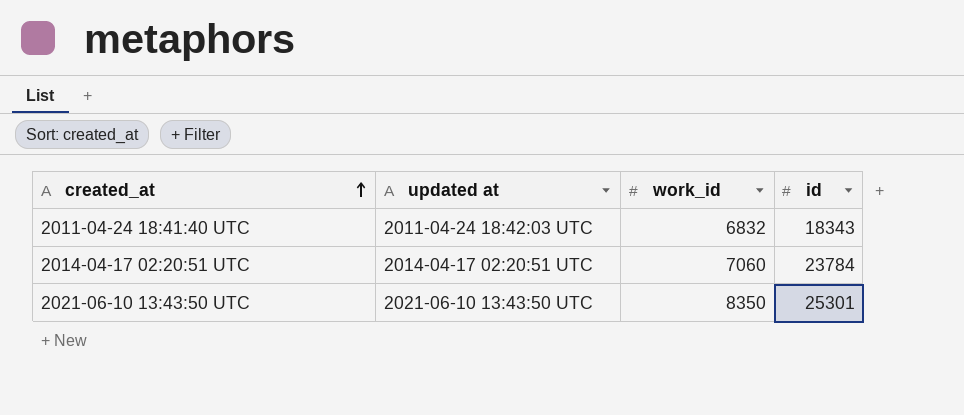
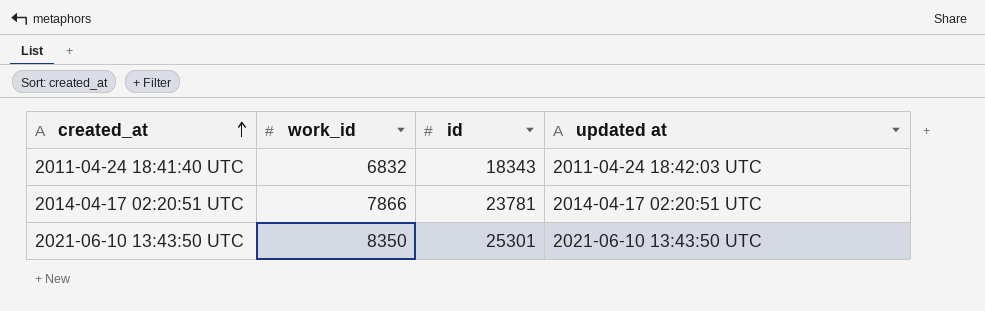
column updated at | position: 2 -> 4
2014-04-17 02:20:51 UTC | work_id: 7060 -> 7866
2014-04-17 02:20:51 UTC | id: 23784 -> 23781

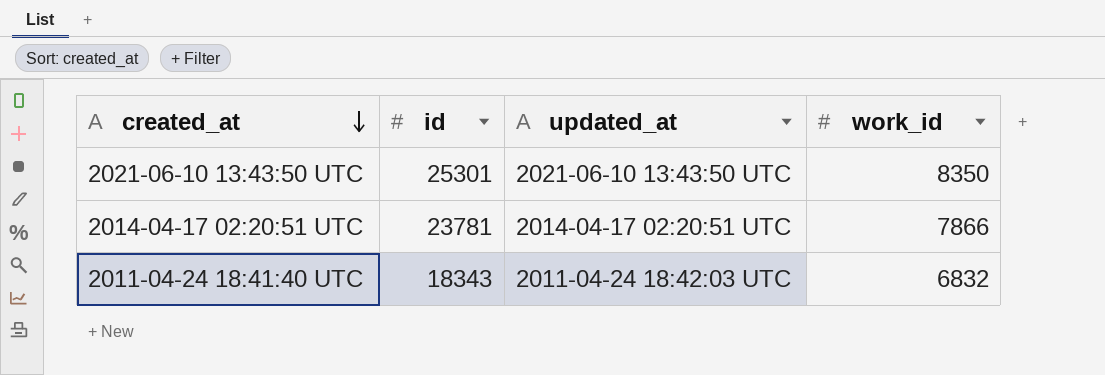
row order: created_at ascending -> created_at descending
column name: updated at -> updated_at
column work_id | position: 2 -> 4

